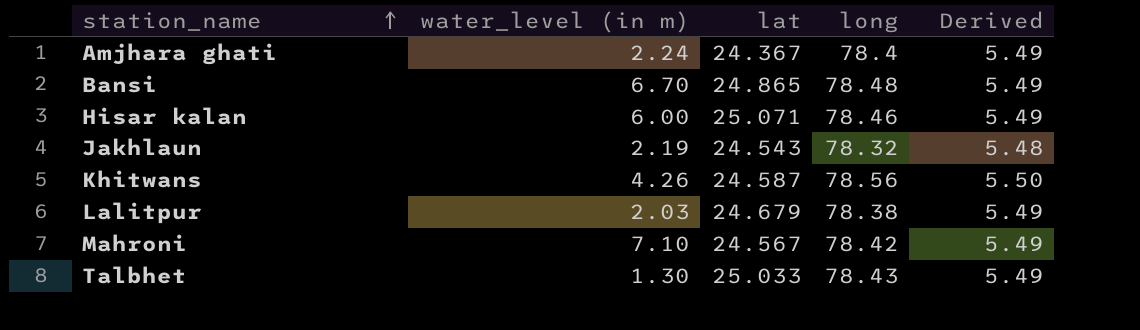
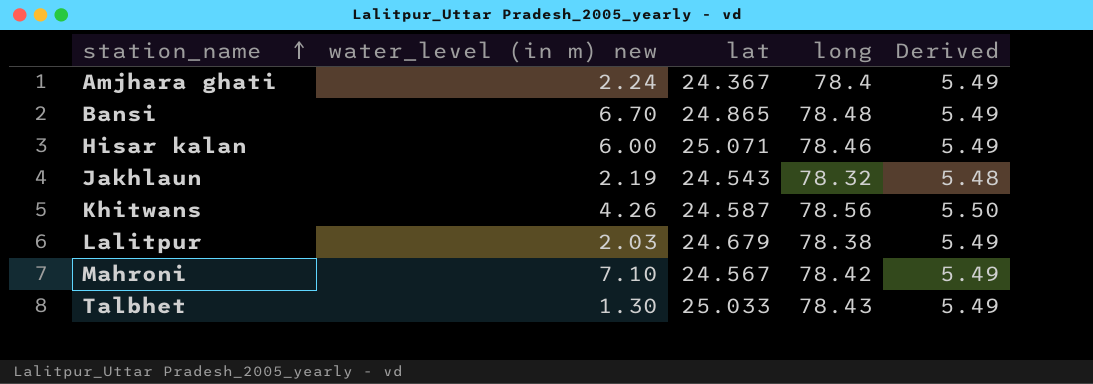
column name: water_level (in m) -> water_level (in m) new

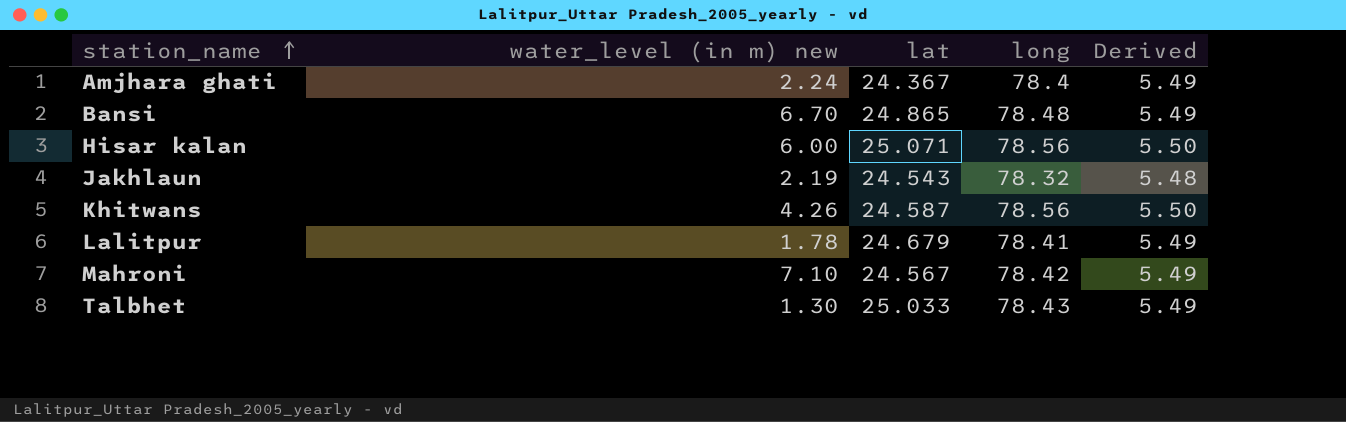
Hisar kalan | long: 78.46 -> 78.56
Hisar kalan | Derived: 5.49 -> 5.50
Lalitpur | water_level (in m) new: 2.03 -> 1.78
Lalitpur | long: 78.38 -> 78.41

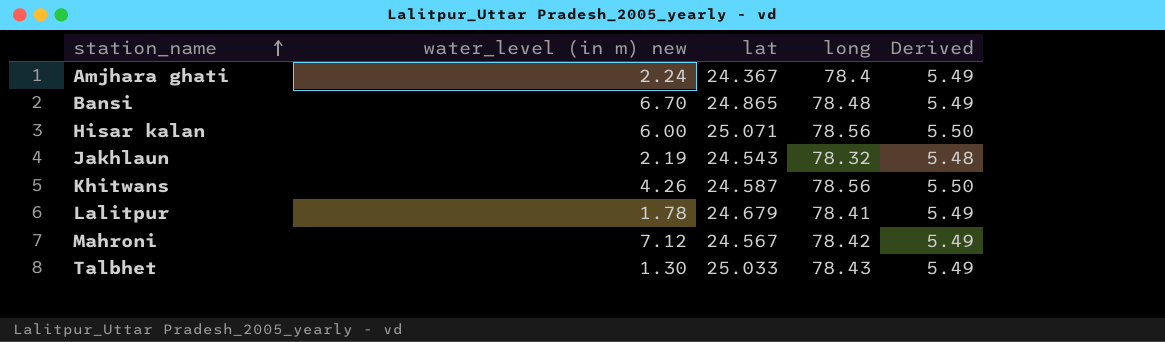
Mahroni | water_level (in m) new: 7.10 -> 7.12

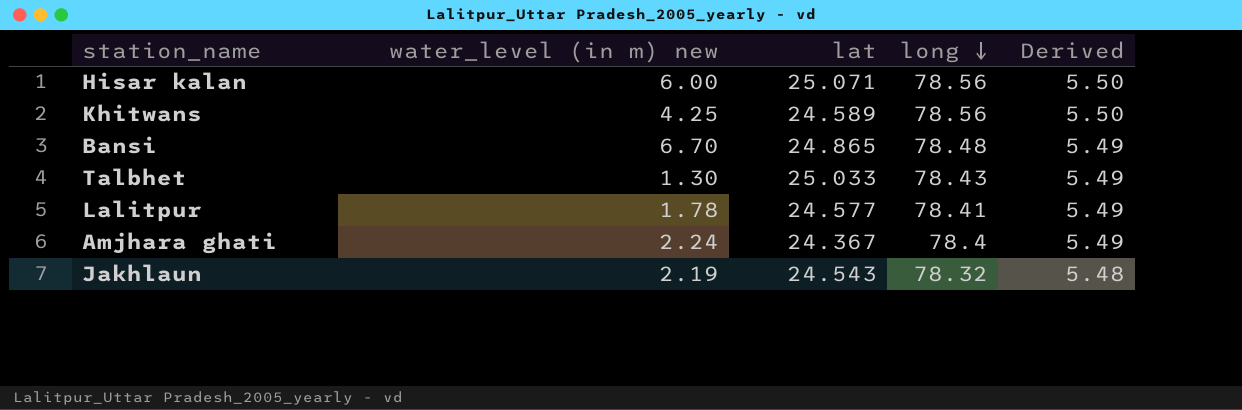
row order: station_name ascending -> long descending
row Mahroni: 7.12 | 24.567 | 78.42 | 5.49 -> none
Khitwans | water_level (in m) new: 4.26 -> 4.25
Khitwans | lat: 24.587 -> 24.589
Lalitpur | lat: 24.679 -> 24.577

